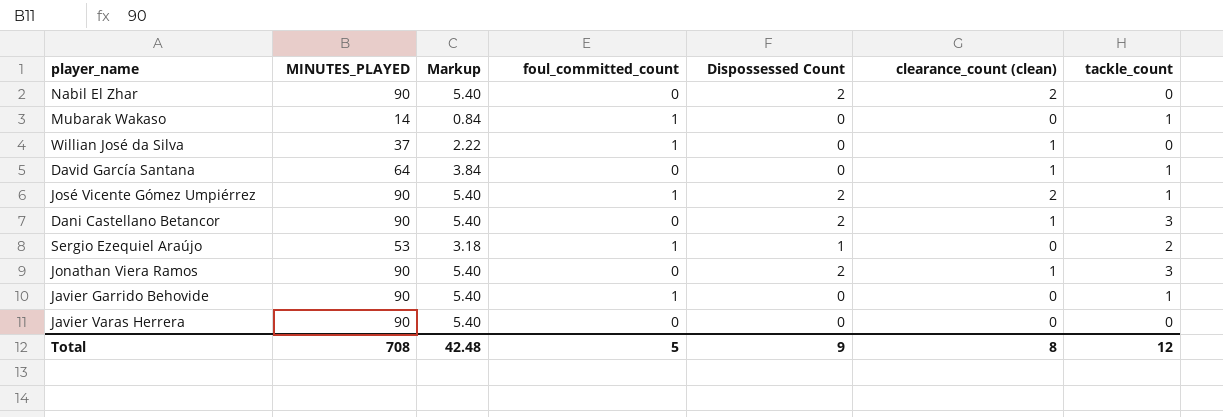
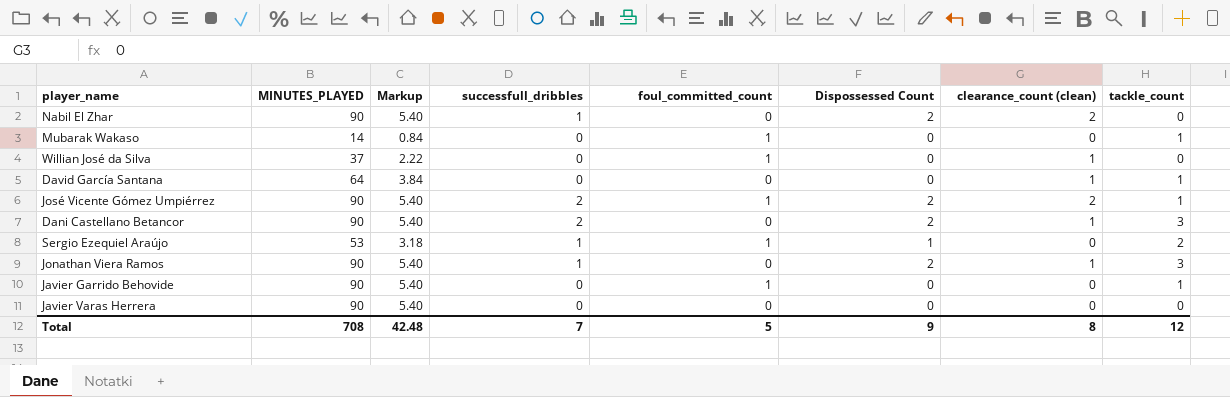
column successfull_dribbles | position: none -> 4

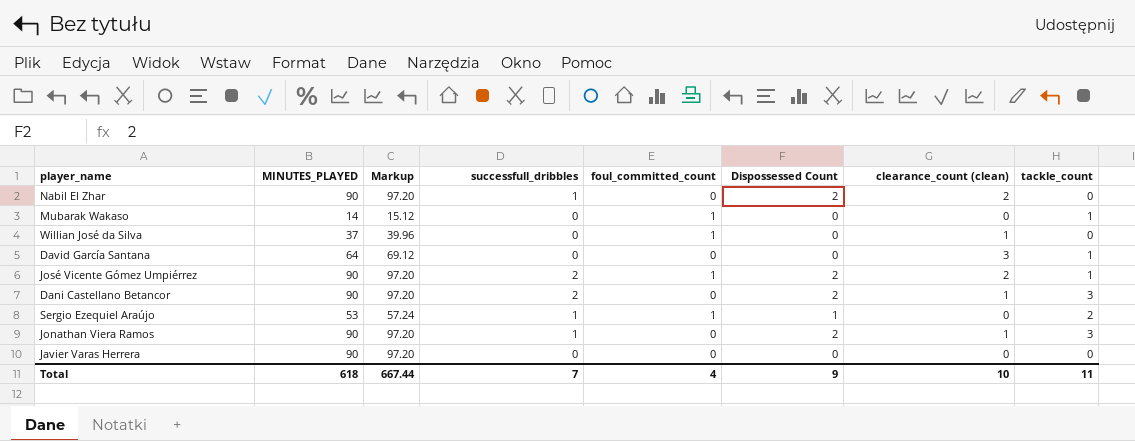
column Markup | formula: [MINUTES_PLAYED] * 0.06 -> [MINUTES_PLAYED] * 1.08
row Javier Garrido Behovide: 90 | 5.40 | 0 | 1 | 0 | 0 | 1 -> none
David García Santana | clearance_count (clean): 1 -> 3
Total | MINUTES_PLAYED: 708 -> 618
Total | Markup: 42.48 -> 667.44
Total | foul_committed_count: 5 -> 4
Total | clearance_count (clean): 8 -> 10
Total | tackle_count: 12 -> 11

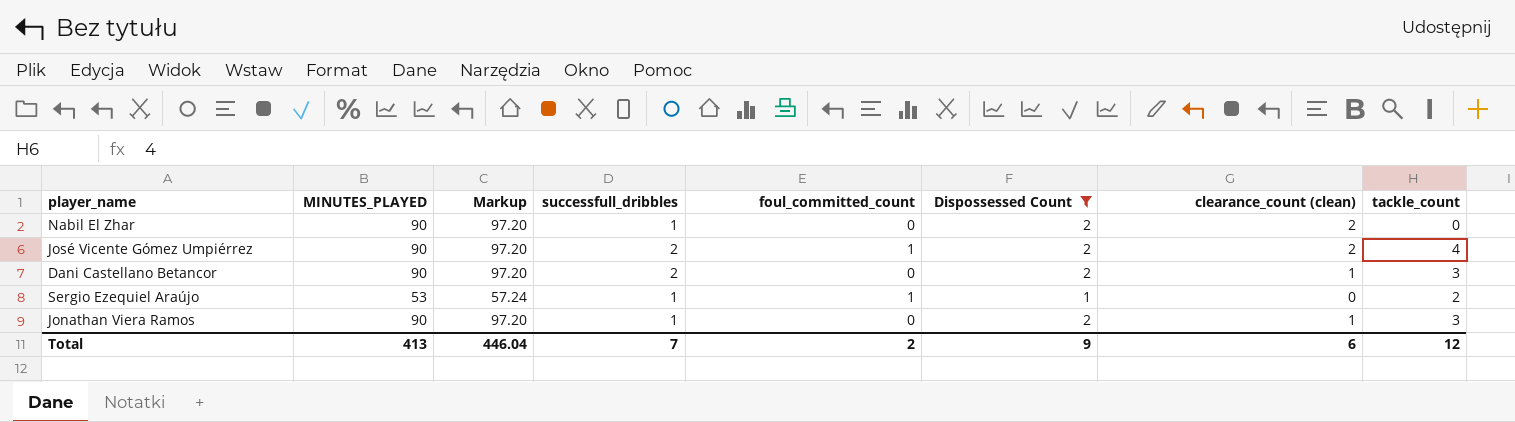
filter: none -> Dispossessed Count != 0
José Vicente Gómez Umpiérrez | tackle_count: 1 -> 4
Total | MINUTES_PLAYED: 618 -> 413
Total | Markup: 667.44 -> 446.04
Total | foul_committed_count: 4 -> 2
Total | clearance_count (clean): 10 -> 6
Total | tackle_count: 11 -> 12

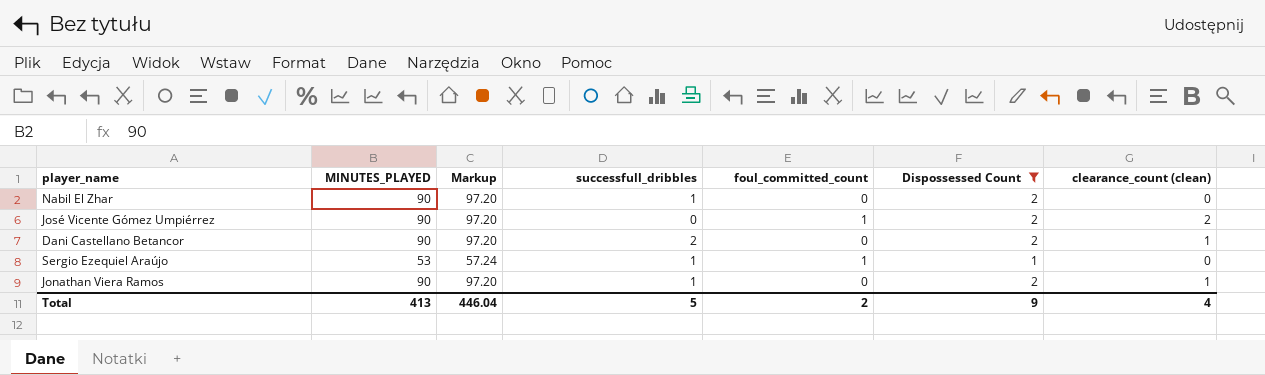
column tackle_count | position: 8 -> none
Nabil El Zhar | clearance_count (clean): 2 -> 0
José Vicente Gómez Umpiérrez | successfull_dribbles: 2 -> 0
Total | successfull_dribbles: 7 -> 5
Total | clearance_count (clean): 6 -> 4

